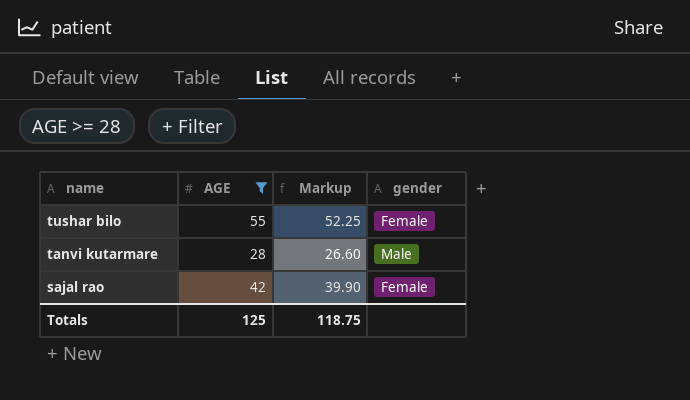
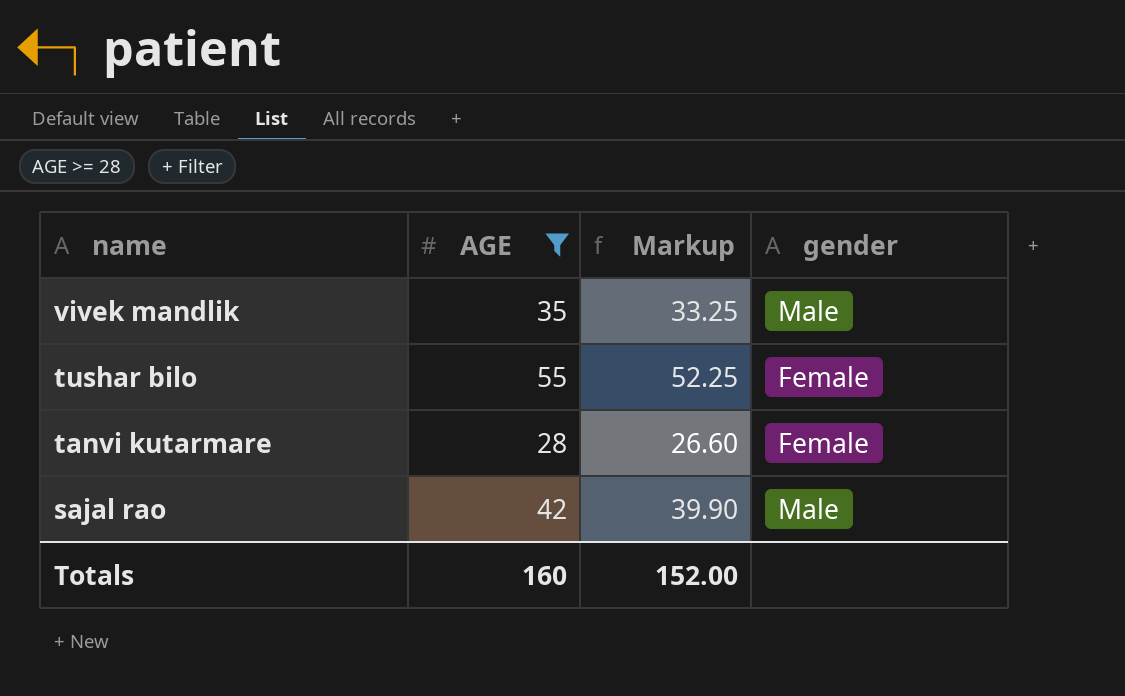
row vivek mandlik: none -> 35 | 33.25 | Male
tanvi kutarmare | gender: Male -> Female
sajal rao | gender: Female -> Male
Totals | AGE: 125 -> 160
Totals | Markup: 118.75 -> 152.00

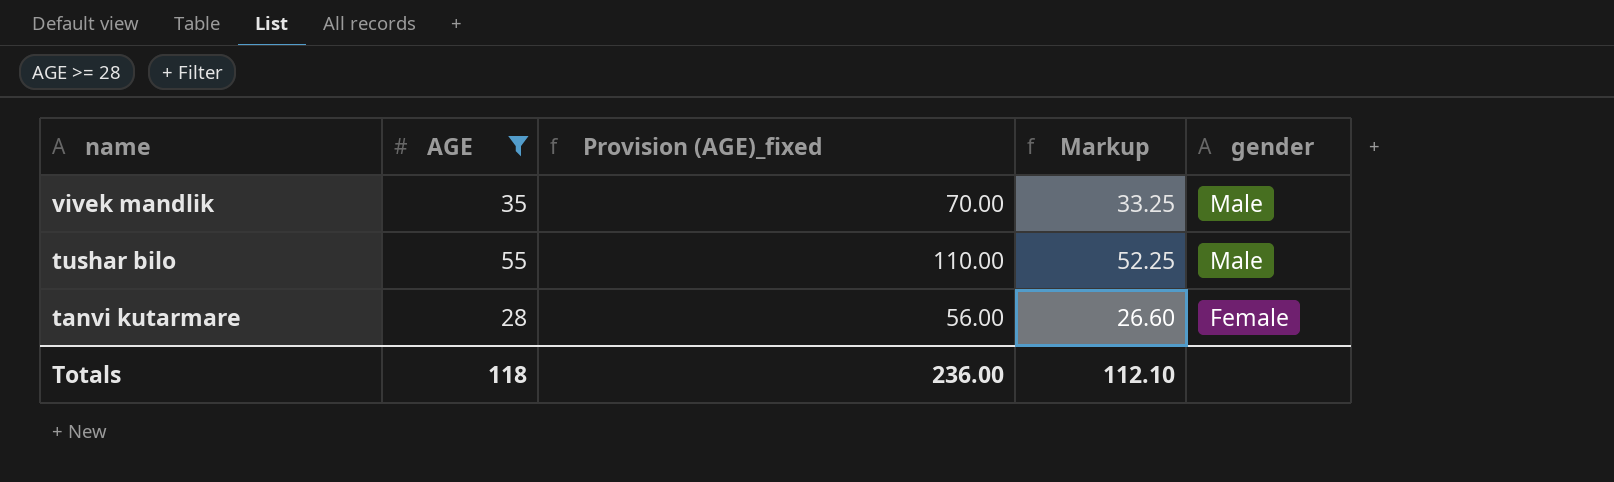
column Provision (AGE)_fixed | formula: none -> [AGE] * 2
row sajal rao: 42 | 39.90 | Male -> none
tushar bilo | gender: Female -> Male
Totals | AGE: 160 -> 118
Totals | Markup: 152.00 -> 112.10

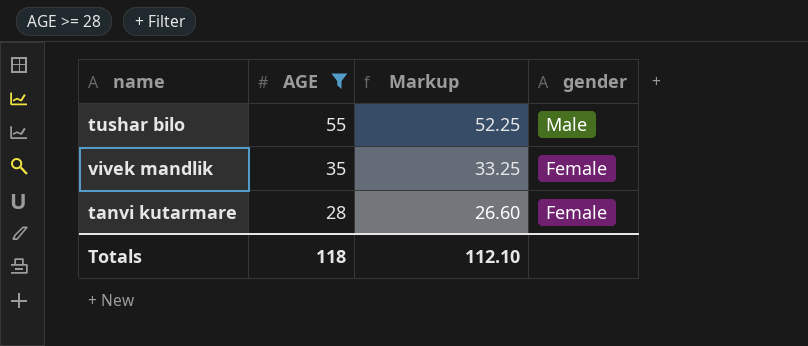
row order: name descending -> AGE descending
column Provision (AGE)_fixed | formula: [AGE] * 2 -> none
vivek mandlik | gender: Male -> Female

